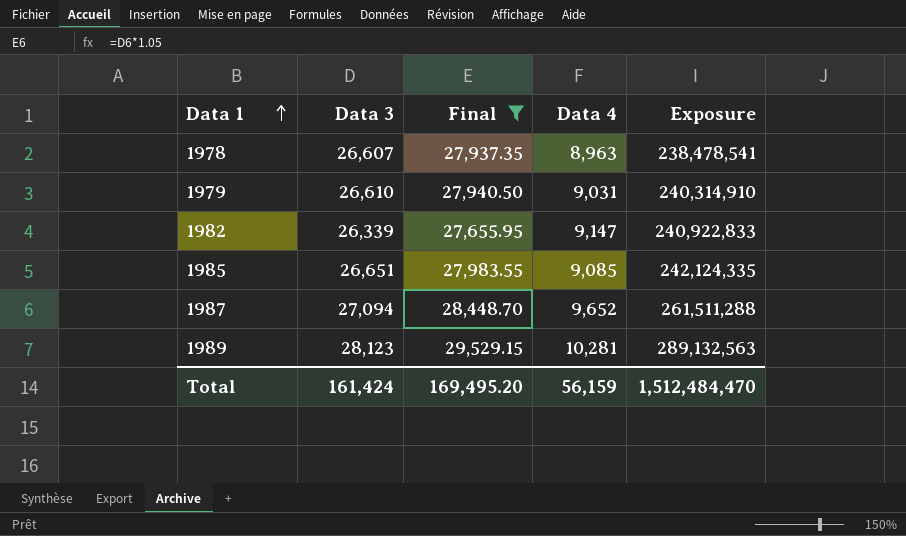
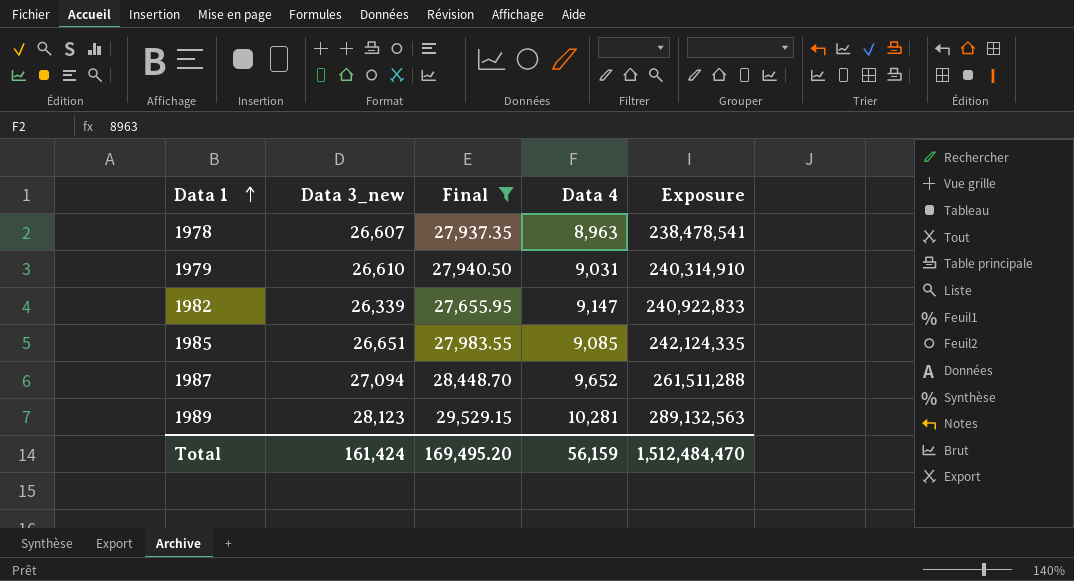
column name: Data 3 -> Data 3_new

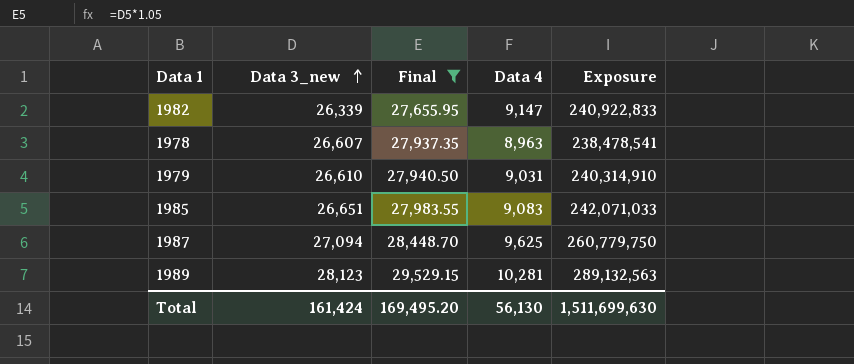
row order: Data 1 ascending -> Data 3_new ascending
1985 | Data 4: 9,085 -> 9,083
1985 | Exposure: 242,124,335 -> 242,071,033
1987 | Data 4: 9,652 -> 9,625
1987 | Exposure: 261,511,288 -> 260,779,750
Total | Data 4: 56,159 -> 56,130
Total | Exposure: 1,512,484,470 -> 1,511,699,630

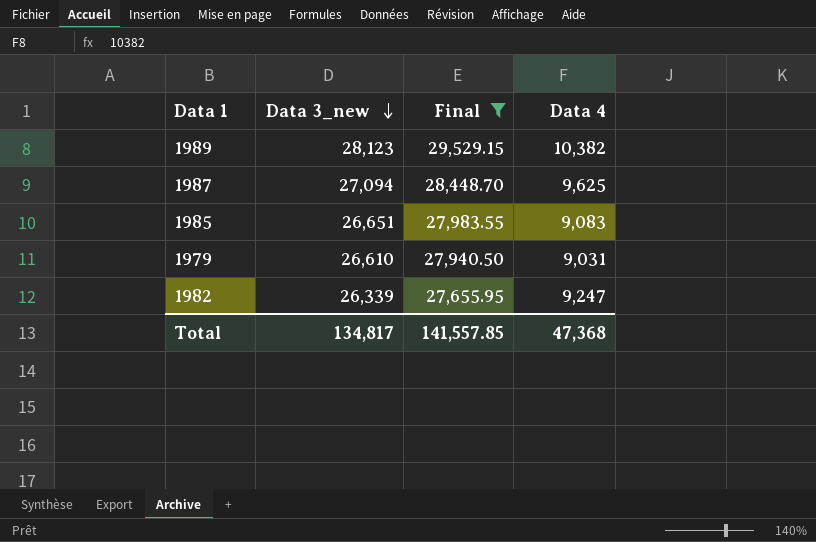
row order: Data 3_new ascending -> Data 3_new descending
column Exposure | formula: [Data 3_new] * [Data 4] -> none
row 1978: 26,607 | 27,937.35 | 8,963 | 238,478,541 -> none
1989 | Data 4: 10,281 -> 10,382
1982 | Data 4: 9,147 -> 9,247
Total | Data 3_new: 161,424 -> 134,817
Total | Final: 169,495.20 -> 141,557.85
Total | Data 4: 56,130 -> 47,368

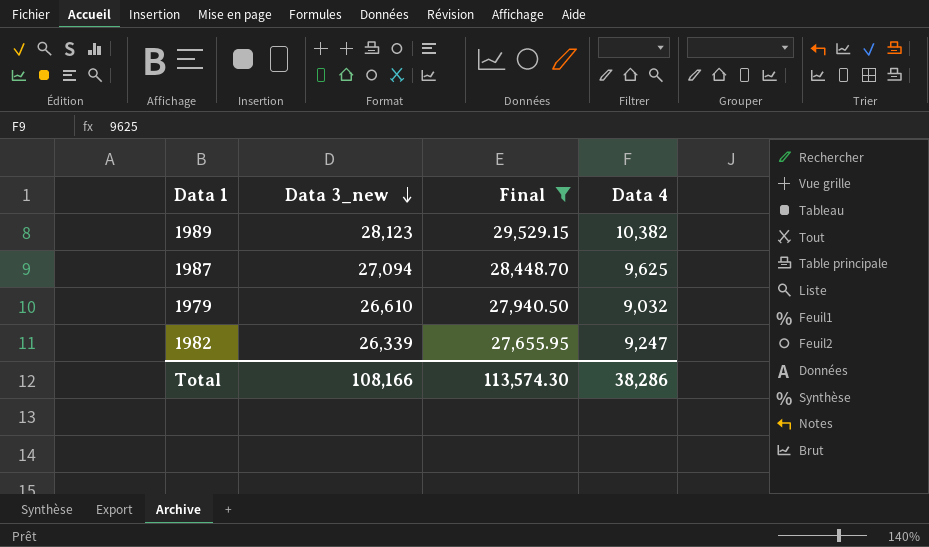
row 1985: 26,651 | 27,983.55 | 9,083 -> none
1979 | Data 4: 9,031 -> 9,032
Total | Data 3_new: 134,817 -> 108,166
Total | Final: 141,557.85 -> 113,574.30
Total | Data 4: 47,368 -> 38,286

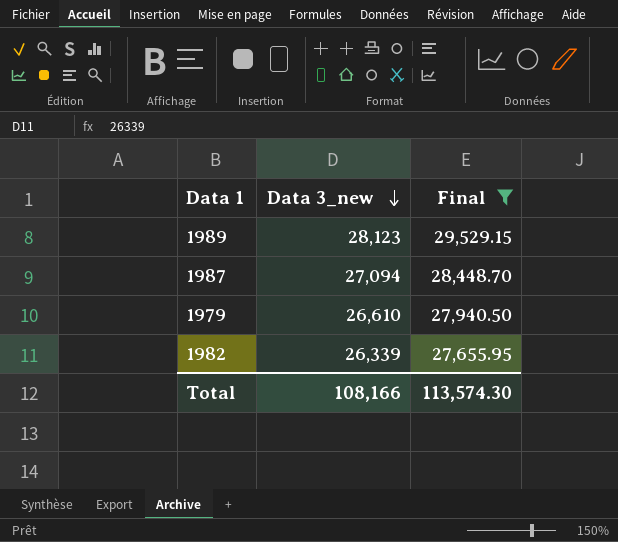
column Data 4 | position: 4 -> none

